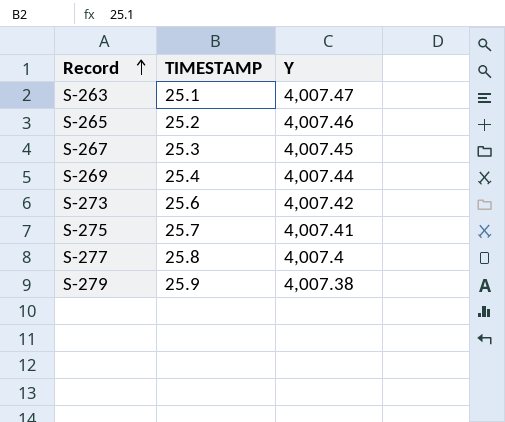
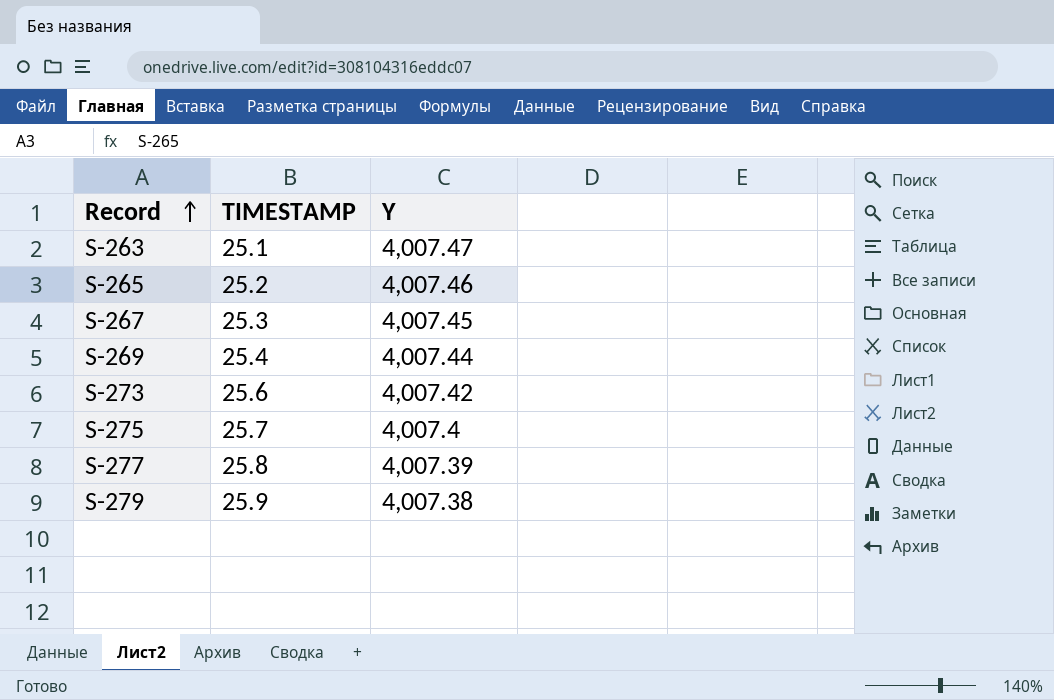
S-275 | Y: 4,007.41 -> 4,007.4
S-277 | Y: 4,007.4 -> 4,007.39

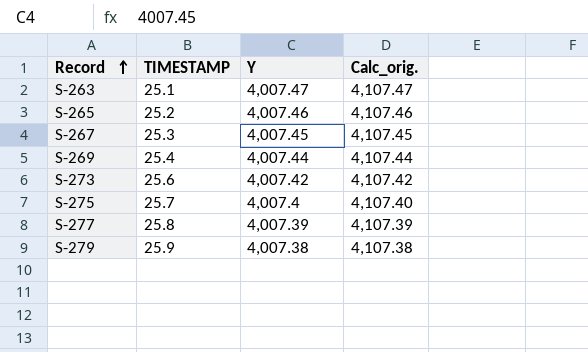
column Calc_orig. | formula: none -> [Y] + 100

